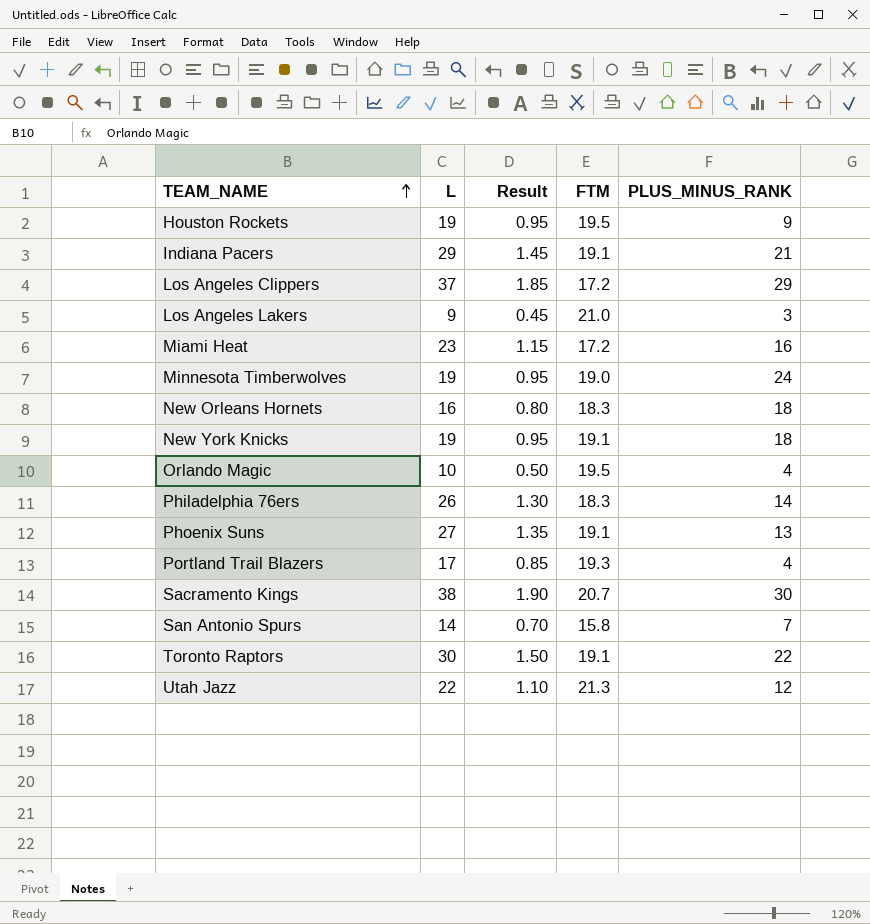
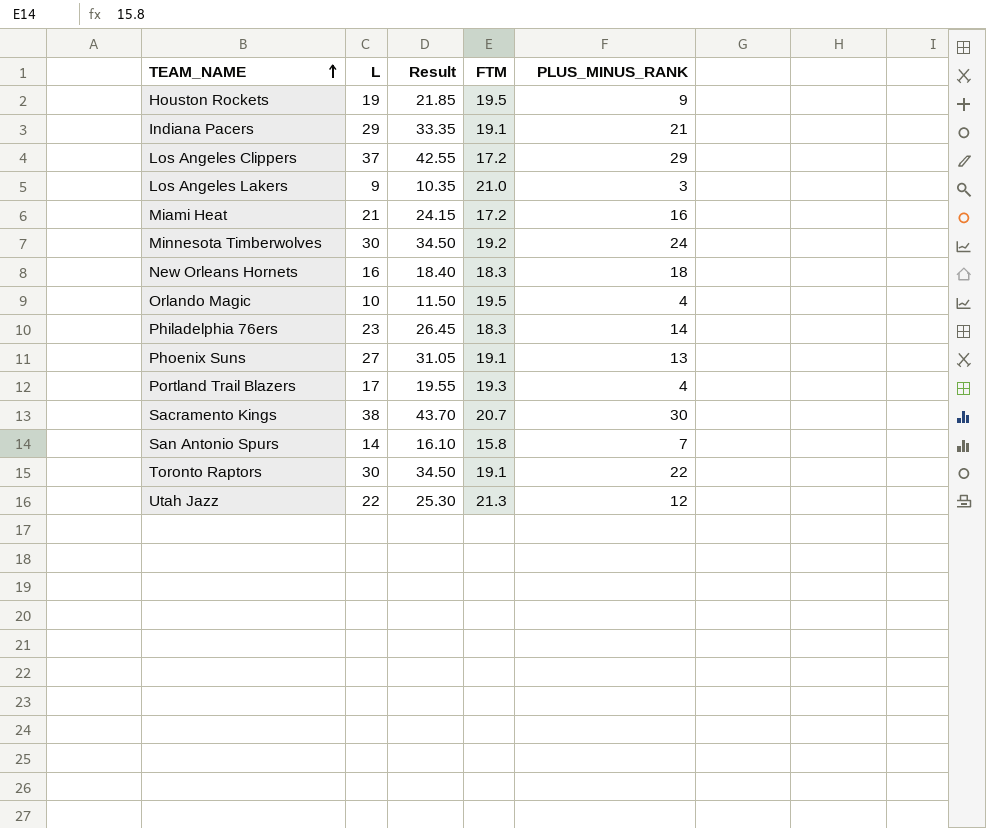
column Result | formula: [L] * 0.05 -> [L] * 1.15
row New York Knicks: 19 | 0.95 | 19.1 | 18 -> none
Miami Heat | L: 23 -> 21
Minnesota Timberwolves | L: 19 -> 30
Minnesota Timberwolves | FTM: 19.0 -> 19.2
Philadelphia 76ers | L: 26 -> 23

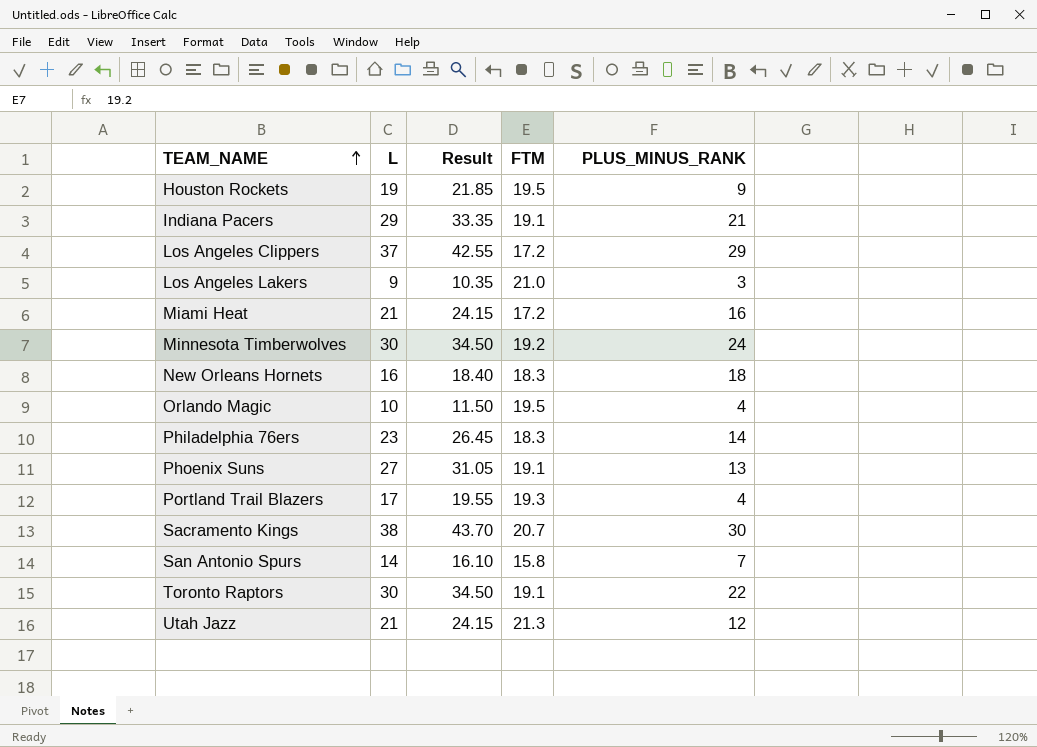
Utah Jazz | L: 22 -> 21
Utah Jazz | Result: 25.30 -> 24.15

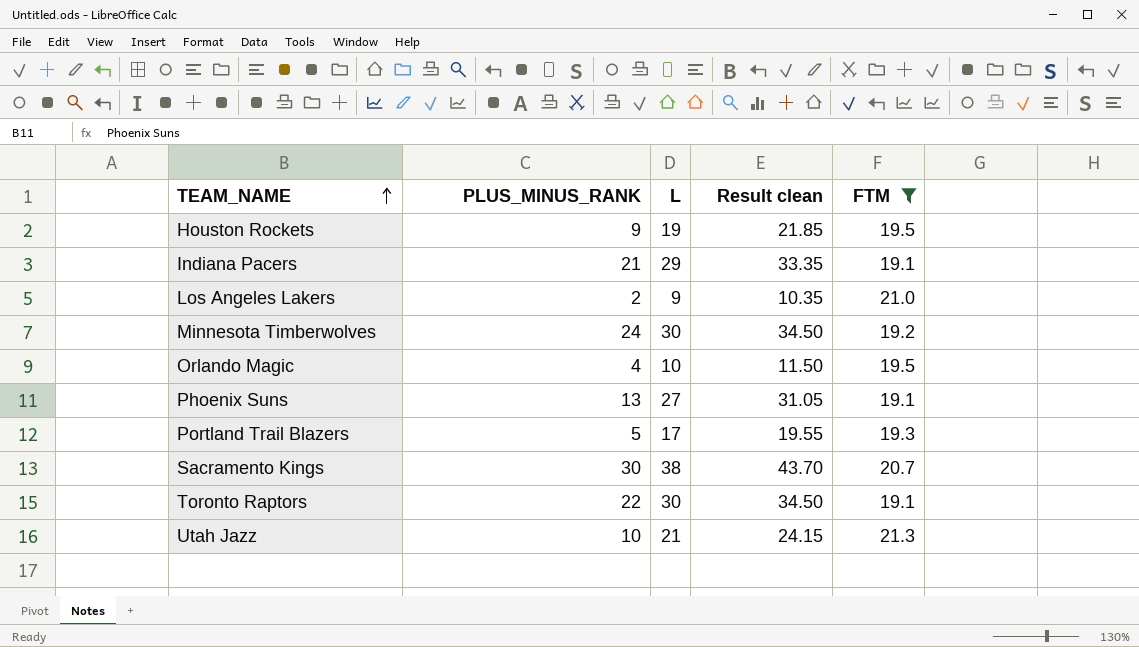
filter: none -> FTM >= 19.1
column PLUS_MINUS_RANK | position: 5 -> 2
column name: Result -> Result clean
Los Angeles Lakers | PLUS_MINUS_RANK: 3 -> 2
Portland Trail Blazers | PLUS_MINUS_RANK: 4 -> 5
Utah Jazz | PLUS_MINUS_RANK: 12 -> 10

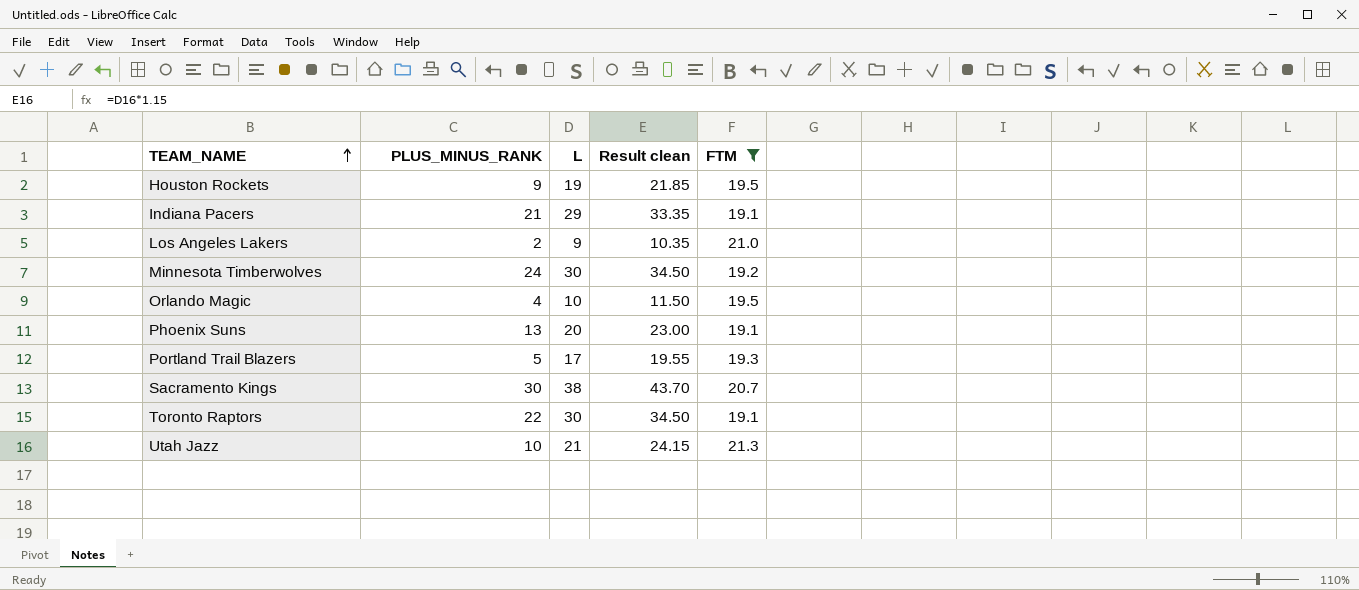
Phoenix Suns | L: 27 -> 20
Phoenix Suns | Result clean: 31.05 -> 23.00

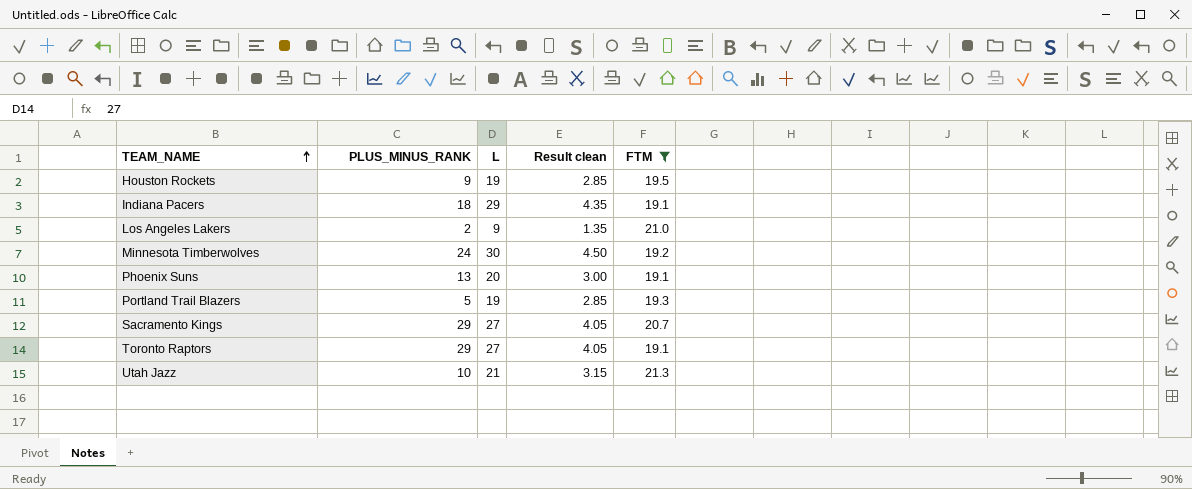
column Result clean | formula: [L] * 1.15 -> [L] * 0.15
row Orlando Magic: 4 | 10 | 11.50 | 19.5 -> none
Indiana Pacers | PLUS_MINUS_RANK: 21 -> 18
Portland Trail Blazers | L: 17 -> 19
Sacramento Kings | PLUS_MINUS_RANK: 30 -> 29
Sacramento Kings | L: 38 -> 27
Toronto Raptors | PLUS_MINUS_RANK: 22 -> 29
Toronto Raptors | L: 30 -> 27

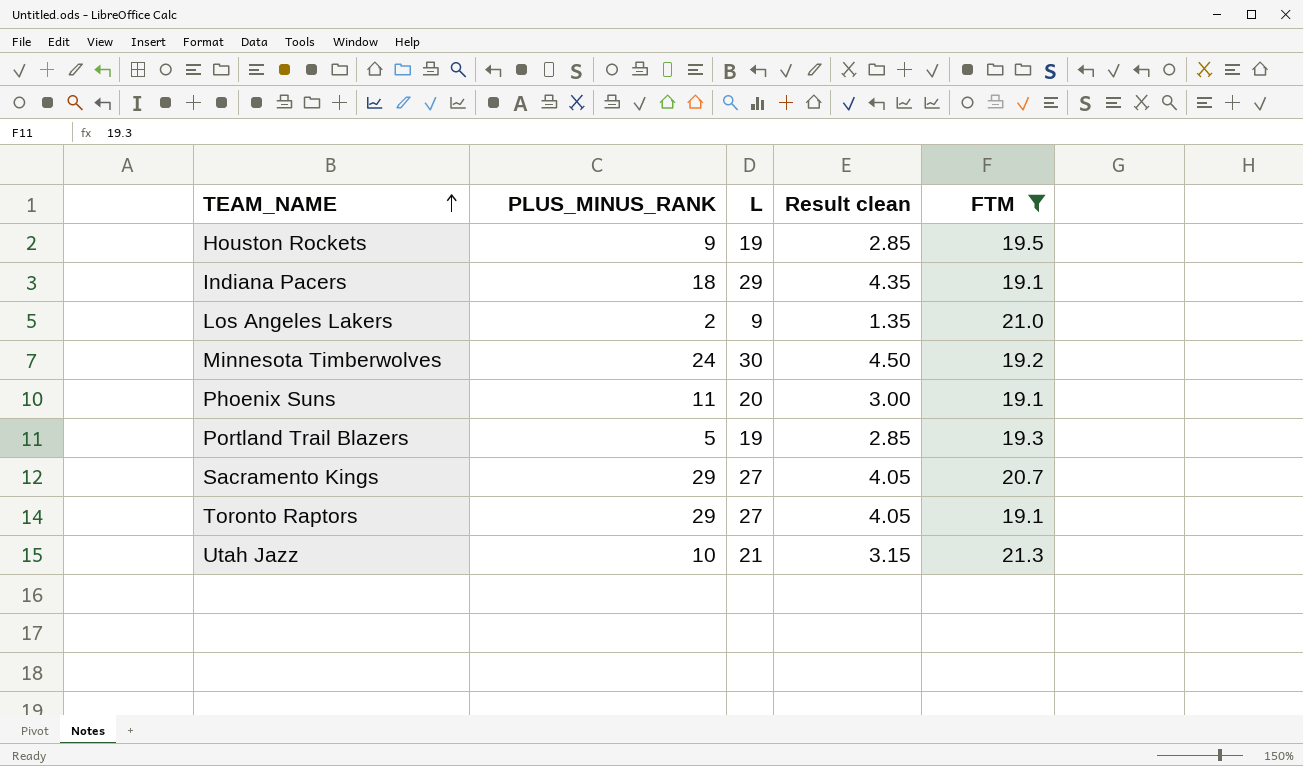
Phoenix Suns | PLUS_MINUS_RANK: 13 -> 11

